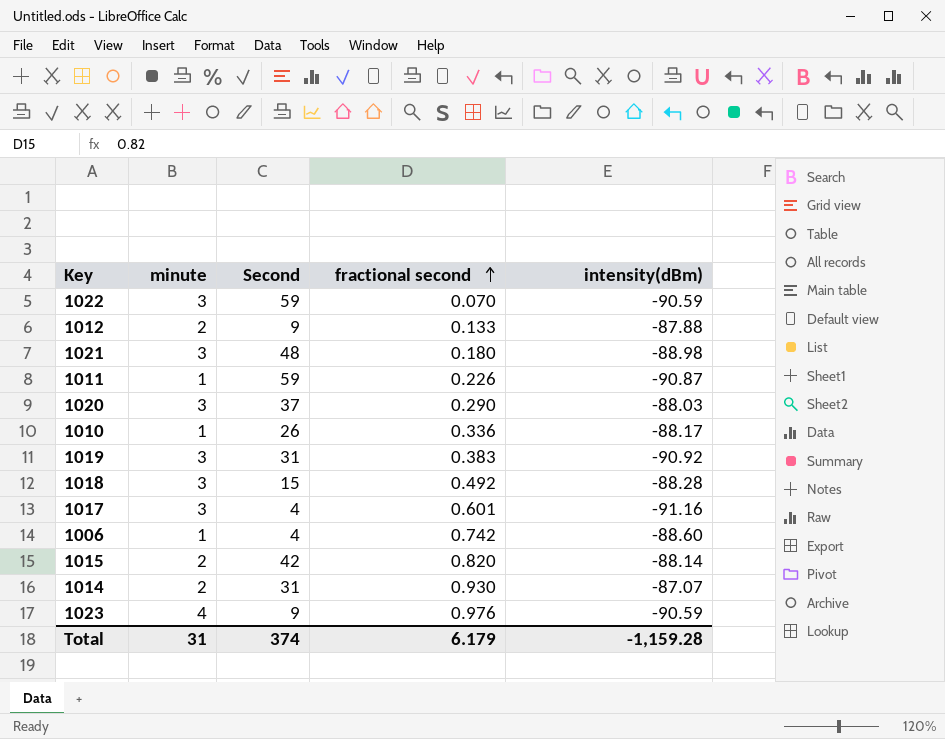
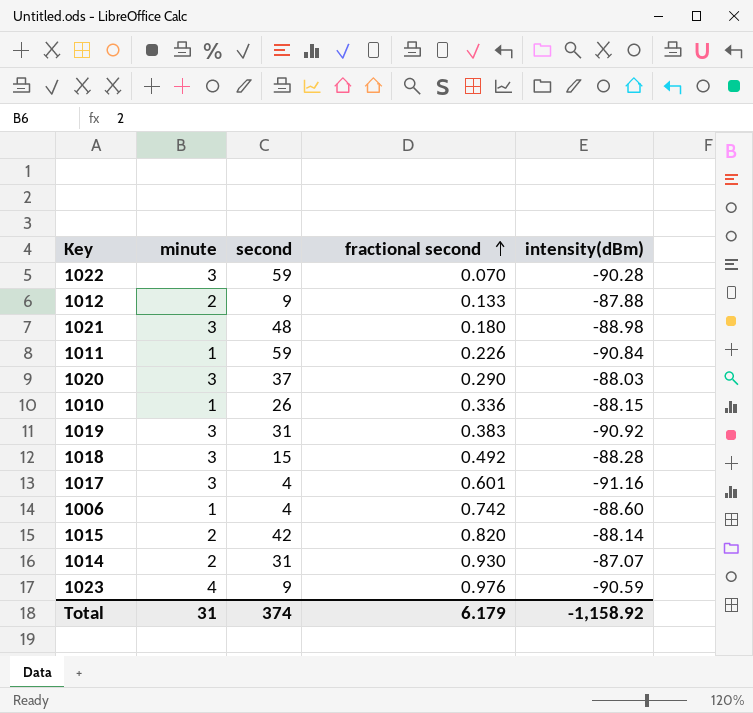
column name: Second -> second
1022 | intensity(dBm): -90.59 -> -90.28
1011 | intensity(dBm): -90.87 -> -90.84
1010 | intensity(dBm): -88.17 -> -88.15
Total | intensity(dBm): -1,159.28 -> -1,158.92

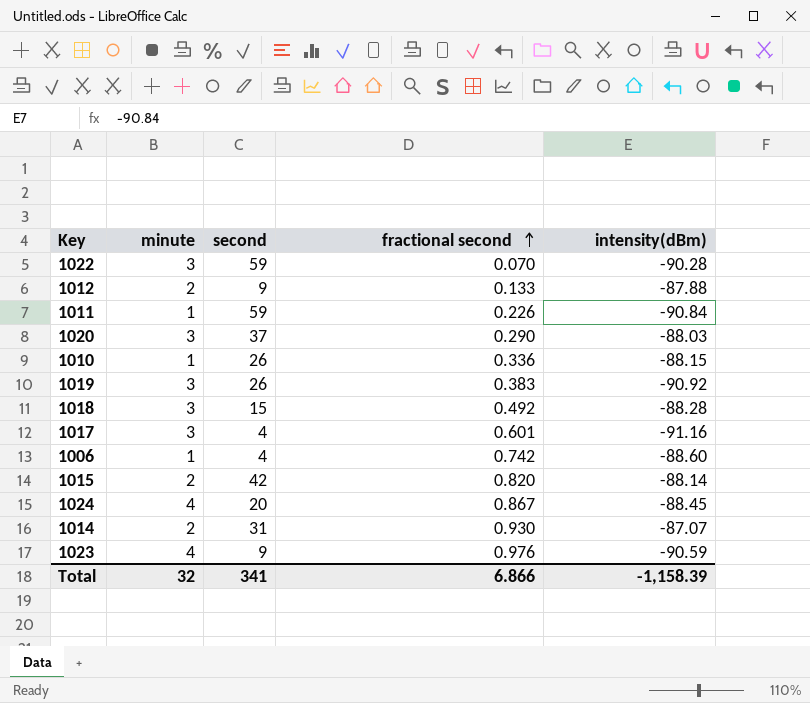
row 1021: 3 | 48 | 0.180 | -88.98 -> none
1019 | second: 31 -> 26
row 1024: none -> 4 | 20 | 0.867 | -88.45
Total | minute: 31 -> 32
Total | second: 374 -> 341
Total | fractional second: 6.179 -> 6.866
Total | intensity(dBm): -1,158.92 -> -1,158.39

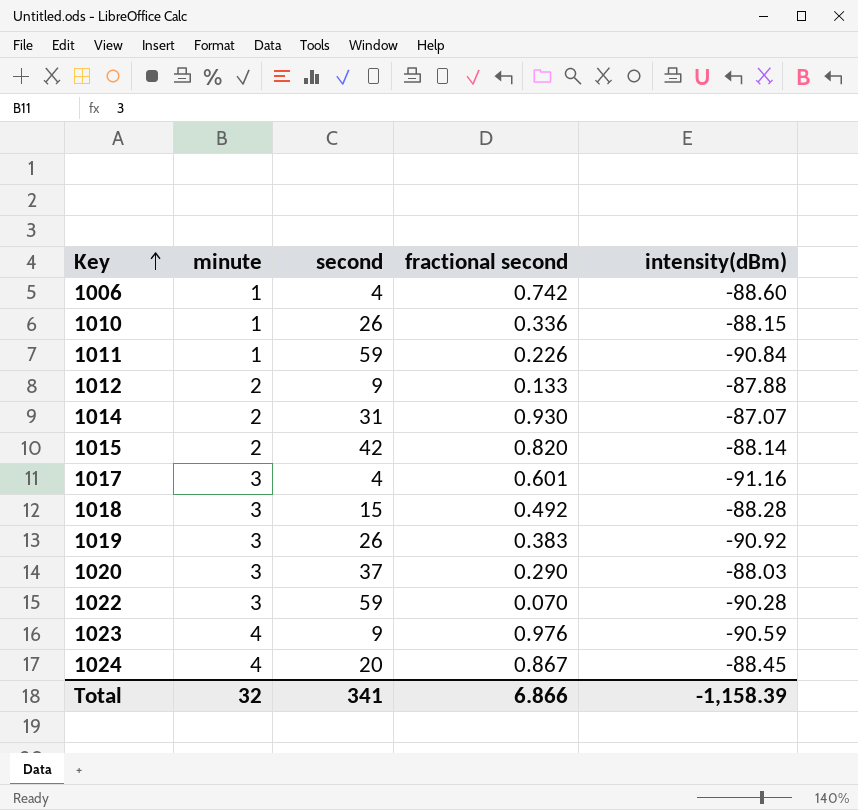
row order: fractional second ascending -> Key ascending

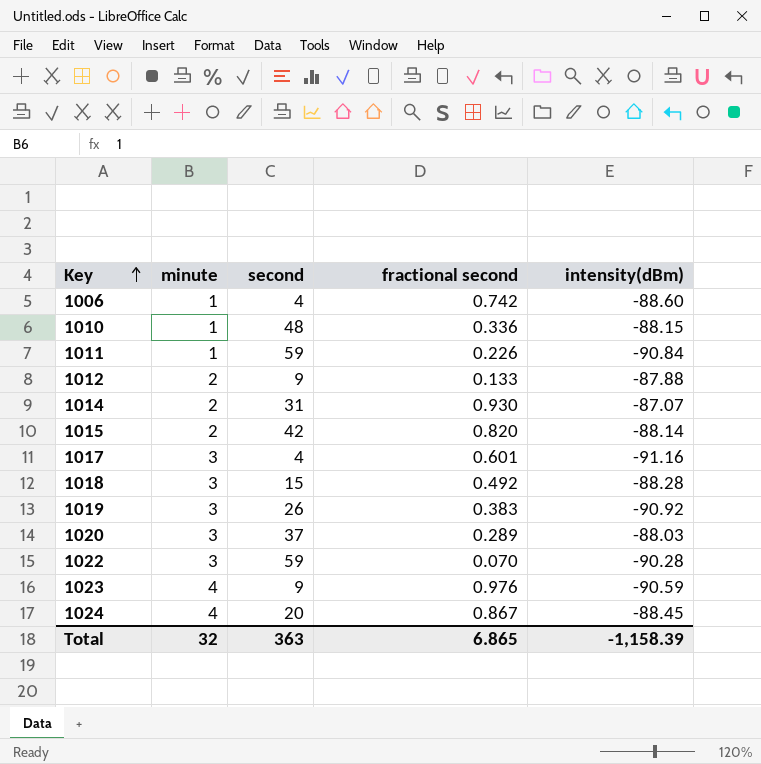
1010 | second: 26 -> 48
1020 | fractional second: 0.290 -> 0.289
Total | second: 341 -> 363
Total | fractional second: 6.866 -> 6.865

